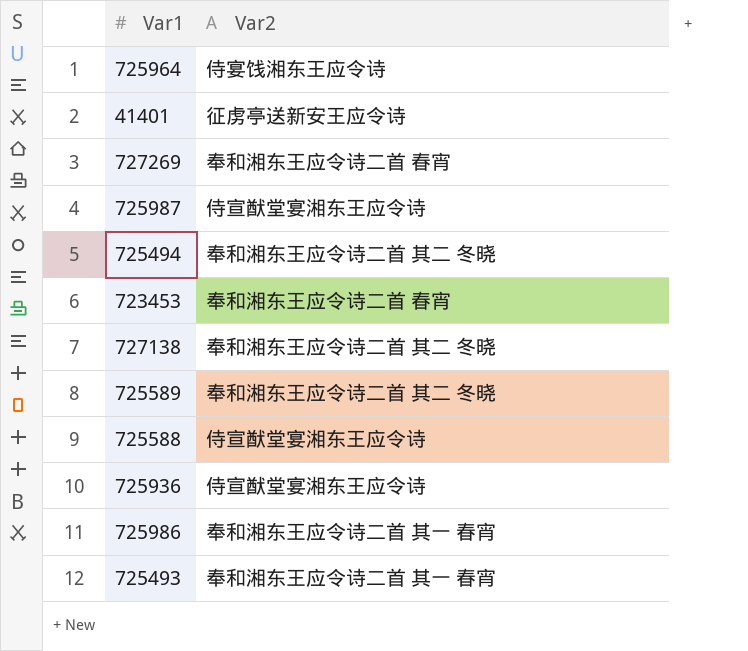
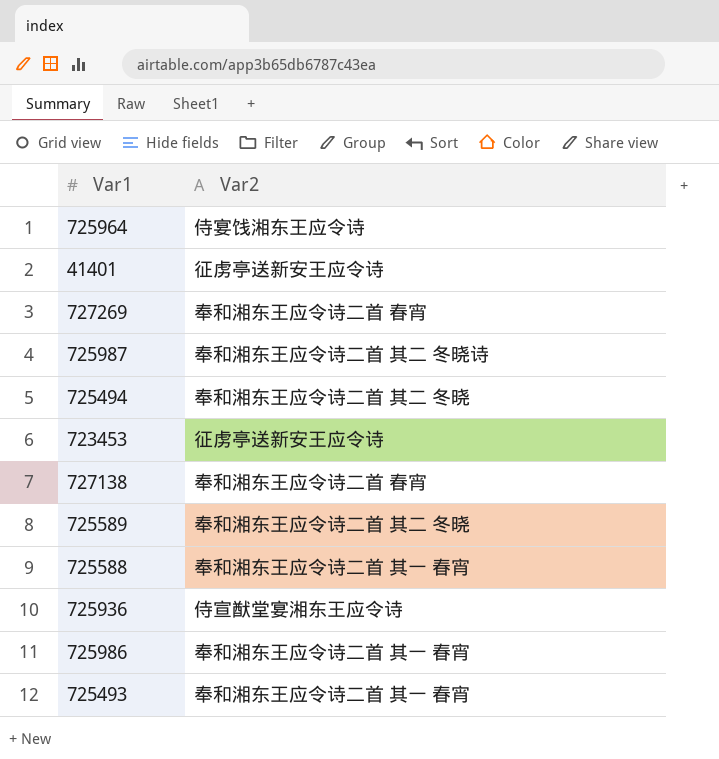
725987 | Var2: 侍宣猷堂宴湘东王应令诗 -> 奉和湘东王应令诗二首 其二 冬晓诗
723453 | Var2: 奉和湘东王应令诗二首 春宵 -> 征虏亭送新安王应令诗
727138 | Var2: 奉和湘东王应令诗二首 其二 冬晓 -> 奉和湘东王应令诗二首 春宵
725588 | Var2: 侍宣猷堂宴湘东王应令诗 -> 奉和湘东王应令诗二首 其一 春宵

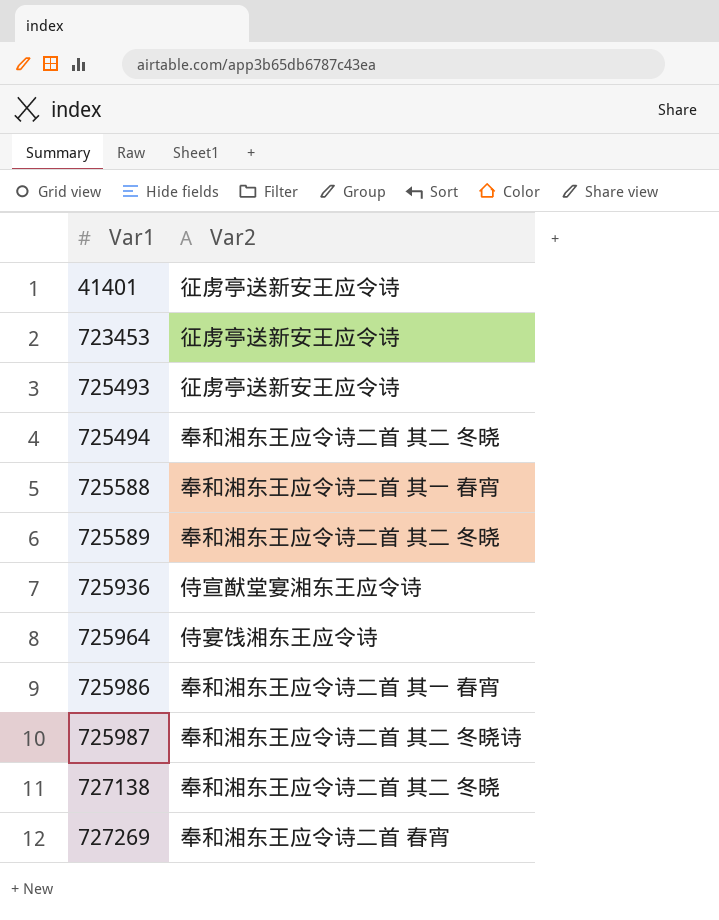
row order: none -> Var1 ascending
725493 | Var2: 奉和湘东王应令诗二首 其一 春宵 -> 征虏亭送新安王应令诗
727138 | Var2: 奉和湘东王应令诗二首 春宵 -> 奉和湘东王应令诗二首 其二 冬晓

